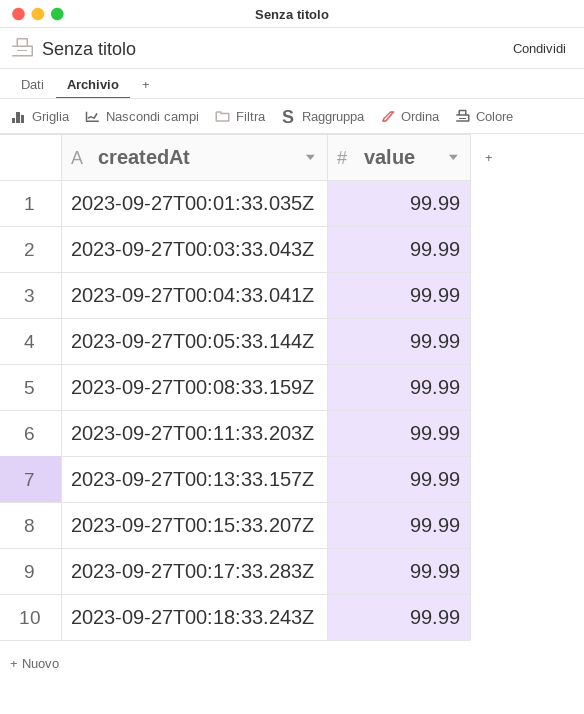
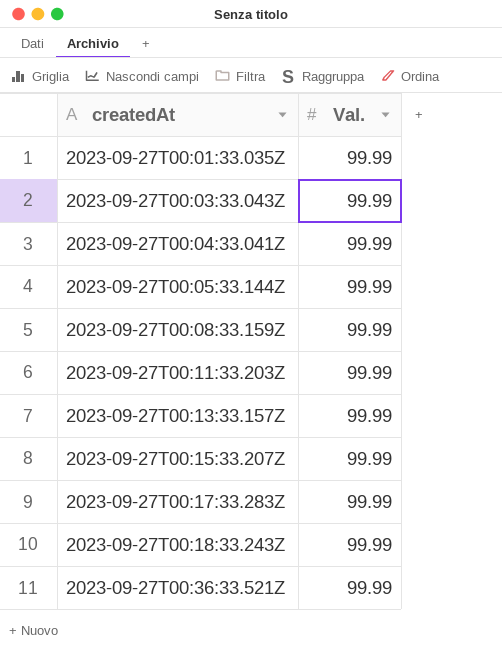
column name: value -> Val.
row 2023-09-27T00:36:33.521Z: none -> 99.99

